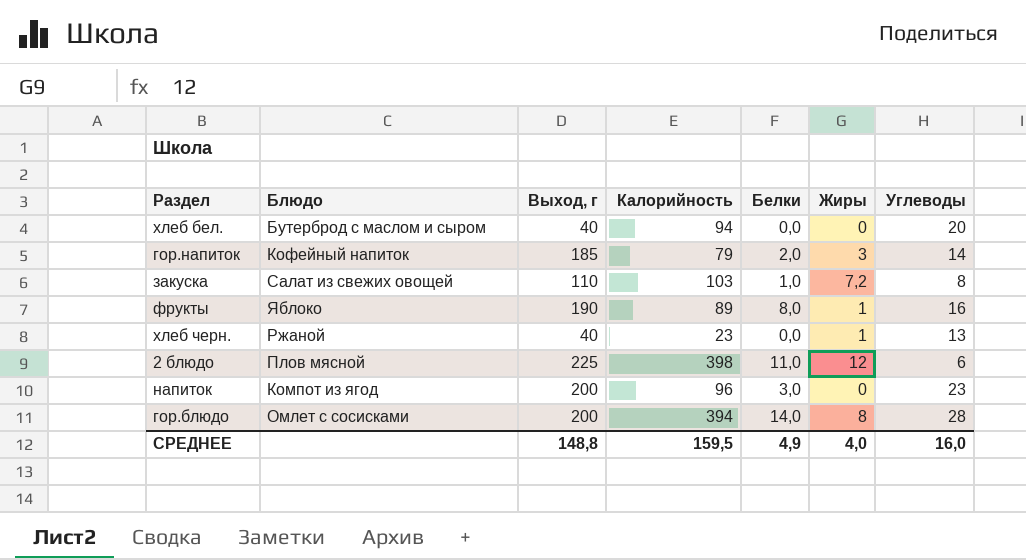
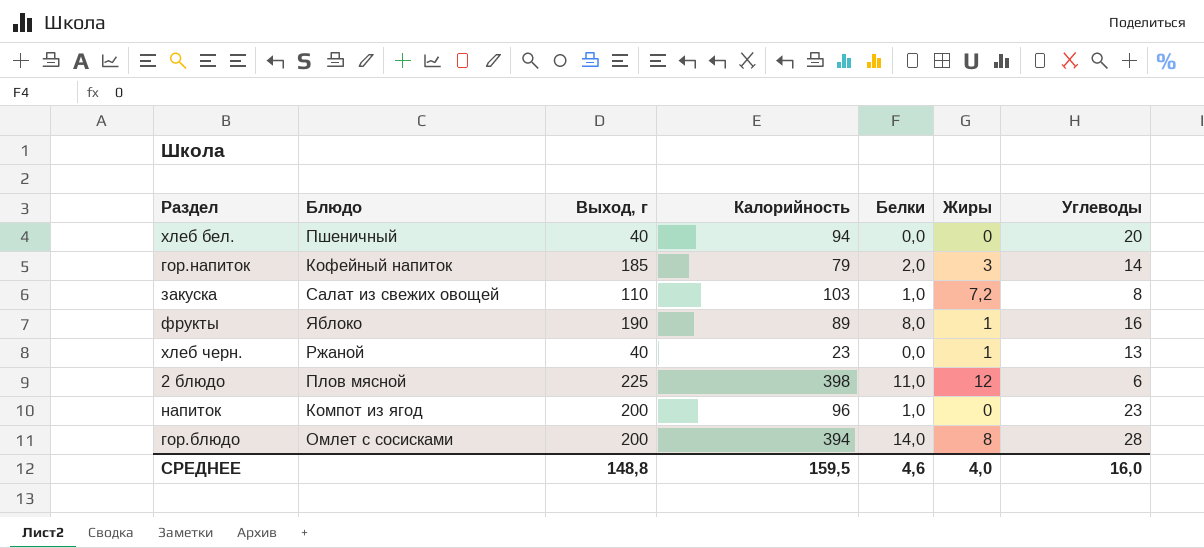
хлеб бел. | Блюдо: Бутерброд с маслом и сыром -> Пшеничный
напиток | Белки: 3,0 -> 1,0
СРЕДНЕЕ | Белки: 4,9 -> 4,6

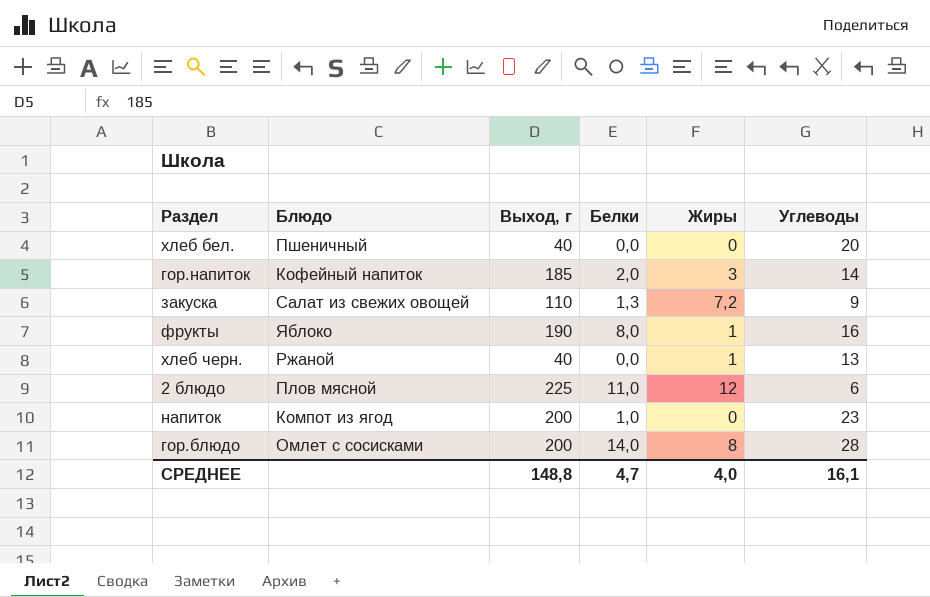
column Калорийность | position: 4 -> none
закуска | Белки: 1,0 -> 1,3
закуска | Углеводы: 8 -> 9
СРЕДНЕЕ | Белки: 4,6 -> 4,7
СРЕДНЕЕ | Углеводы: 16,0 -> 16,1

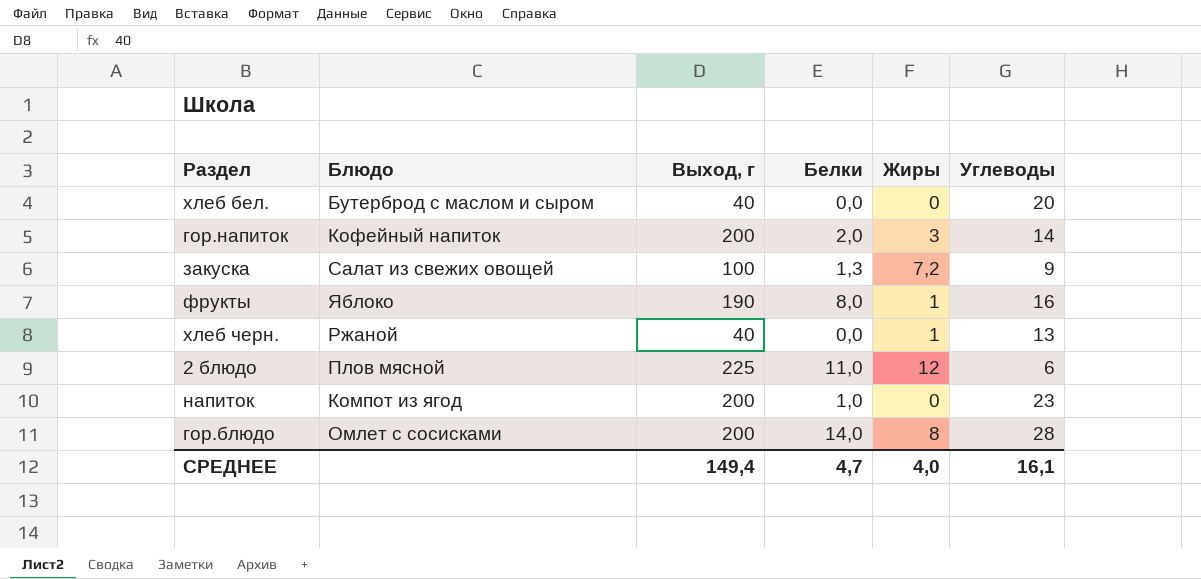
хлеб бел. | Блюдо: Пшеничный -> Бутерброд с маслом и сыром
гор.напиток | Выход, г: 185 -> 200
закуска | Выход, г: 110 -> 100
СРЕДНЕЕ | Выход, г: 148,8 -> 149,4

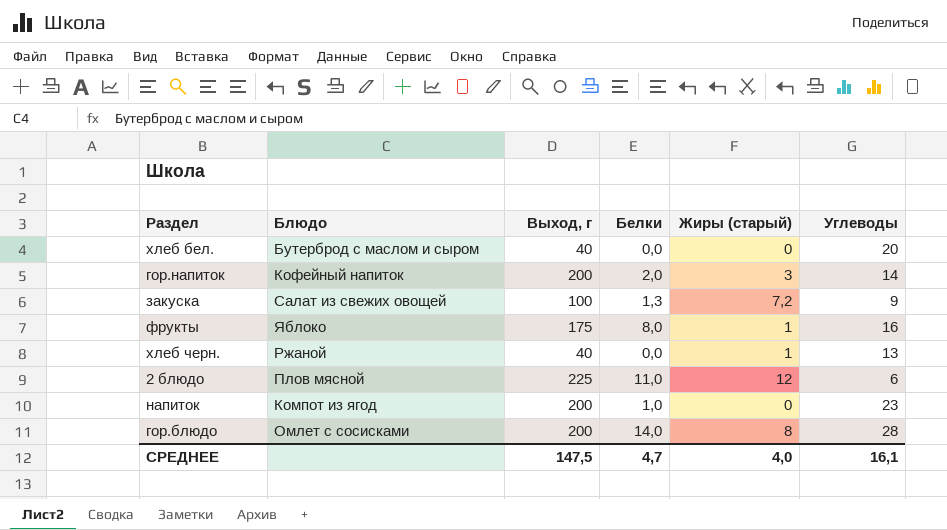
column name: Жиры -> Жиры (старый)
фрукты | Выход, г: 190 -> 175
СРЕДНЕЕ | Выход, г: 149,4 -> 147,5

